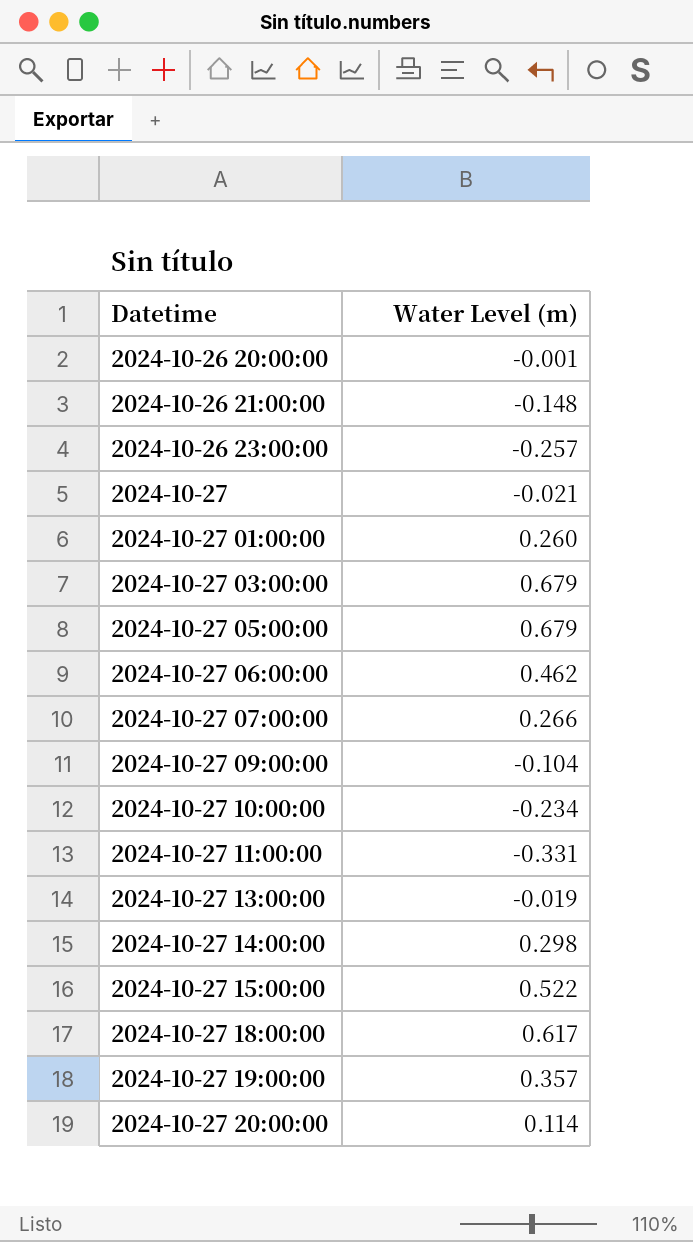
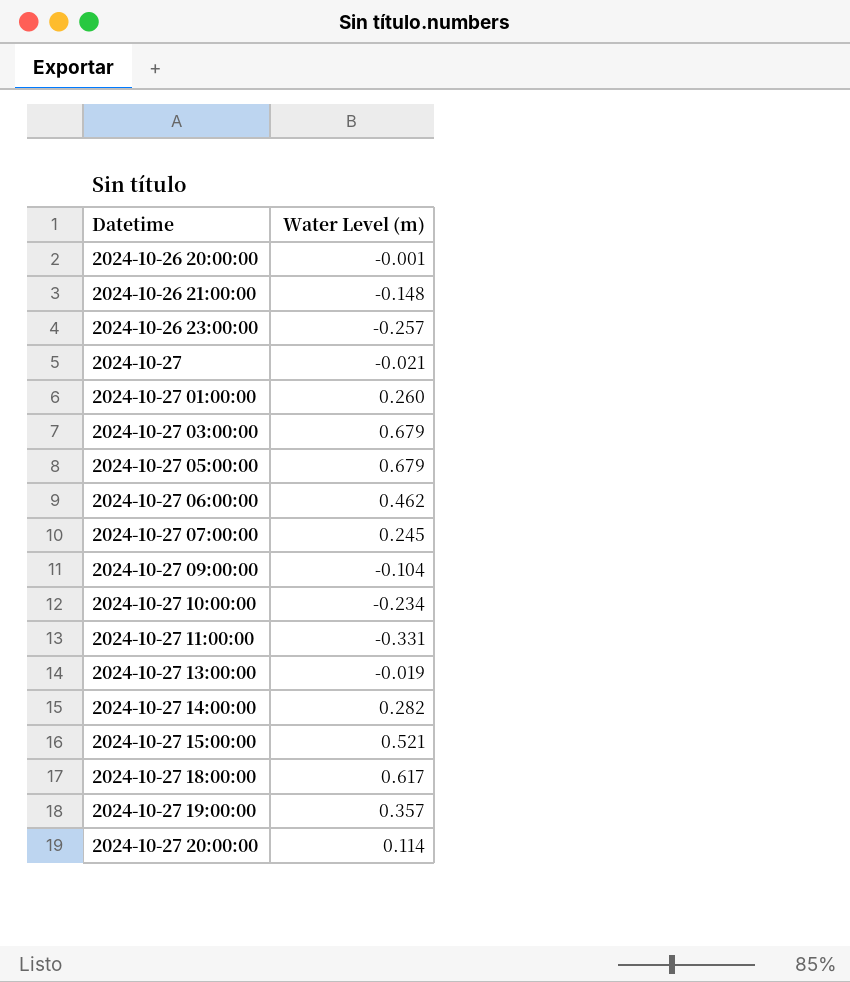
2024-10-27 07:00:00 | Water Level (m): 0.266 -> 0.245
2024-10-27 14:00:00 | Water Level (m): 0.298 -> 0.282
2024-10-27 15:00:00 | Water Level (m): 0.522 -> 0.521

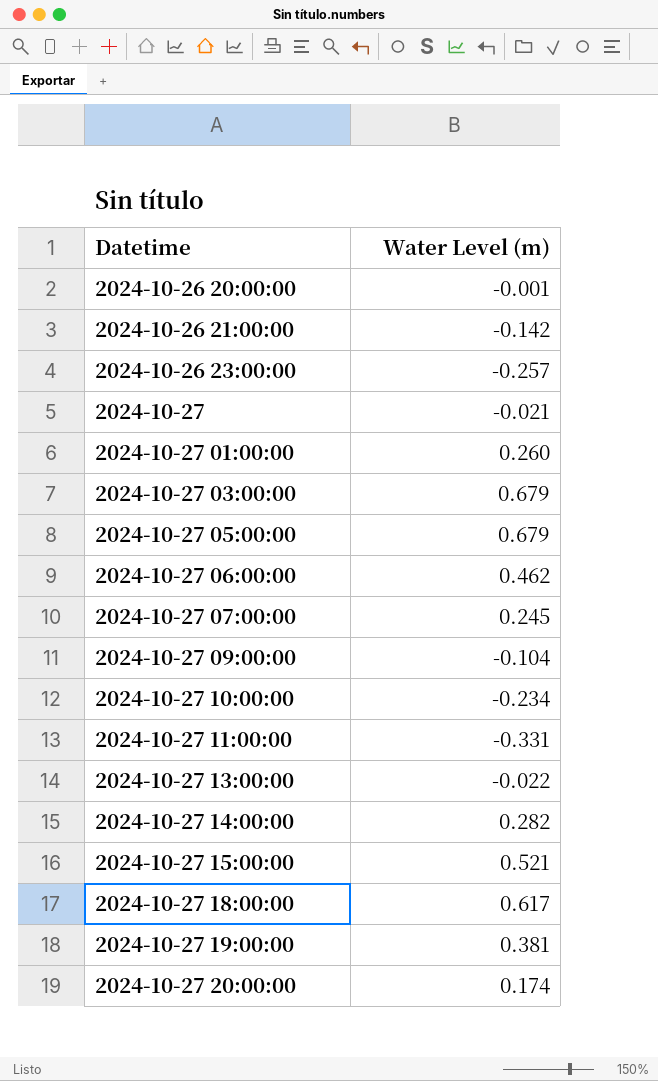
2024-10-26 21:00:00 | Water Level (m): -0.148 -> -0.142
2024-10-27 13:00:00 | Water Level (m): -0.019 -> -0.022
2024-10-27 19:00:00 | Water Level (m): 0.357 -> 0.381
2024-10-27 20:00:00 | Water Level (m): 0.114 -> 0.174

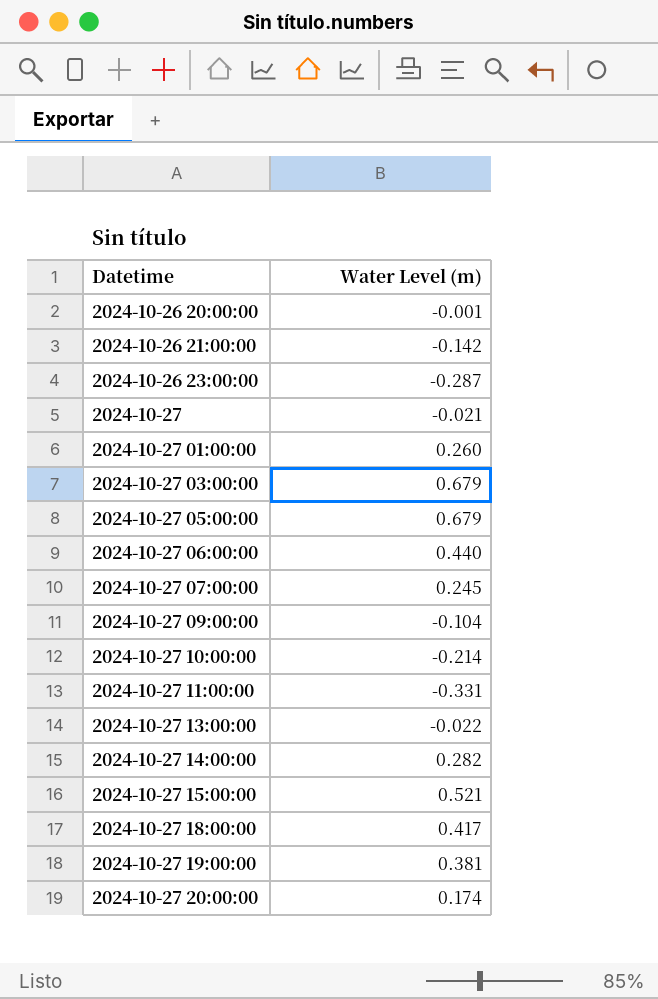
2024-10-26 23:00:00 | Water Level (m): -0.257 -> -0.287
2024-10-27 06:00:00 | Water Level (m): 0.462 -> 0.440
2024-10-27 10:00:00 | Water Level (m): -0.234 -> -0.214
2024-10-27 18:00:00 | Water Level (m): 0.617 -> 0.417

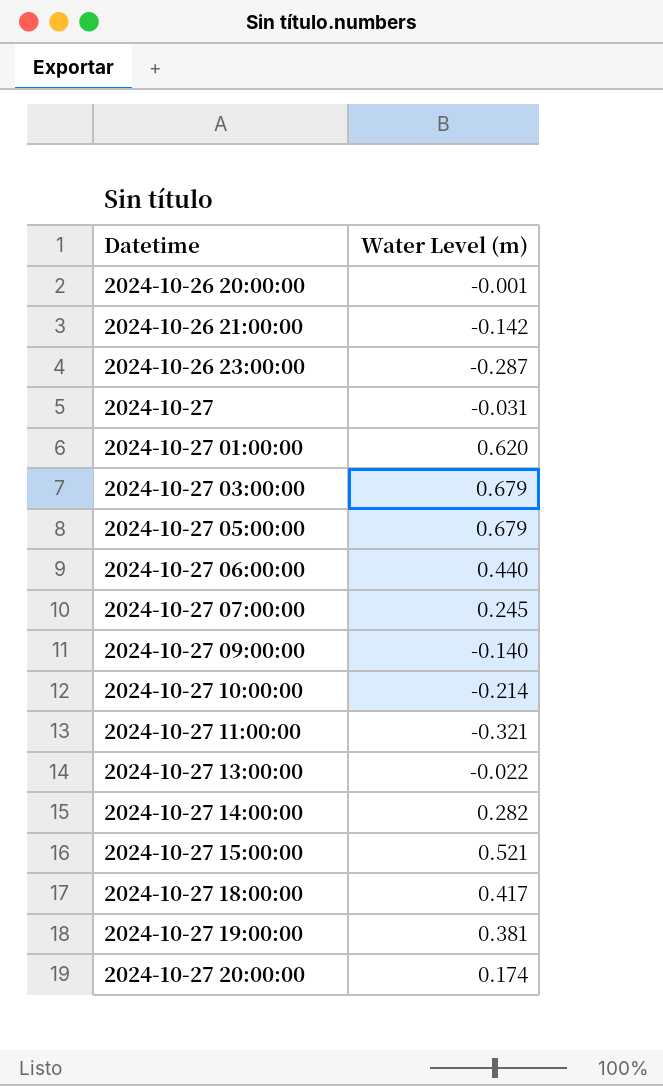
2024-10-27 | Water Level (m): -0.021 -> -0.031
2024-10-27 01:00:00 | Water Level (m): 0.260 -> 0.620
2024-10-27 09:00:00 | Water Level (m): -0.104 -> -0.140
2024-10-27 11:00:00 | Water Level (m): -0.331 -> -0.321

